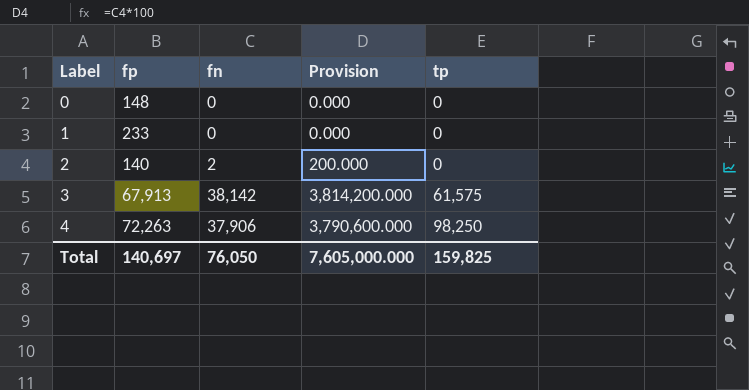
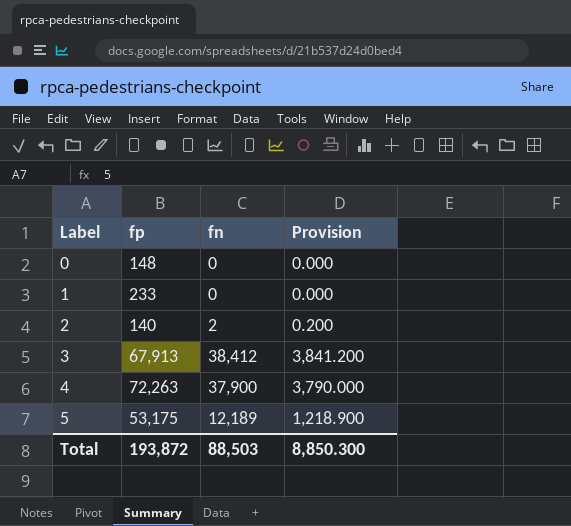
column tp | position: 5 -> none
column Provision | formula: [fn] * 100 -> [fn] * 0.1
3 | fn: 38,142 -> 38,412
4 | fn: 37,906 -> 37,900
row 5: none -> 53,175 | 12,189 | 1,218.900
Total | fp: 140,697 -> 193,872
Total | fn: 76,050 -> 88,503
Total | Provision: 7,605,000.000 -> 8,850.300

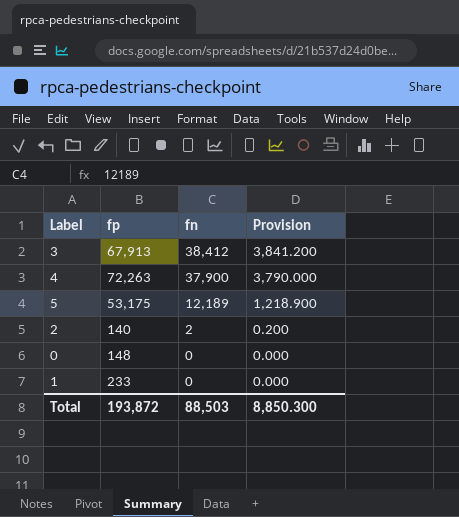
row order: Label ascending -> fn descending

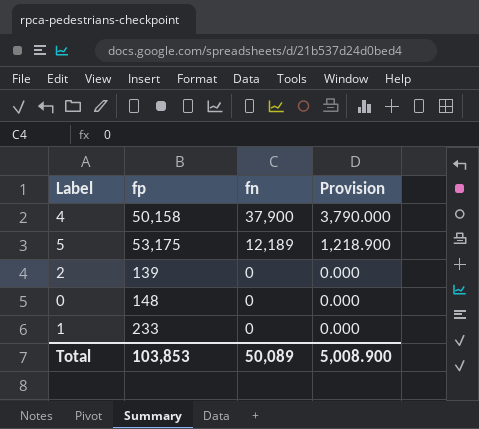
row 3: 67,913 | 38,412 | 3,841.200 -> none
4 | fp: 72,263 -> 50,158
2 | fp: 140 -> 139
2 | fn: 2 -> 0
2 | Provision: 0.200 -> 0.000
Total | fp: 193,872 -> 103,853
Total | fn: 88,503 -> 50,089
Total | Provision: 8,850.300 -> 5,008.900

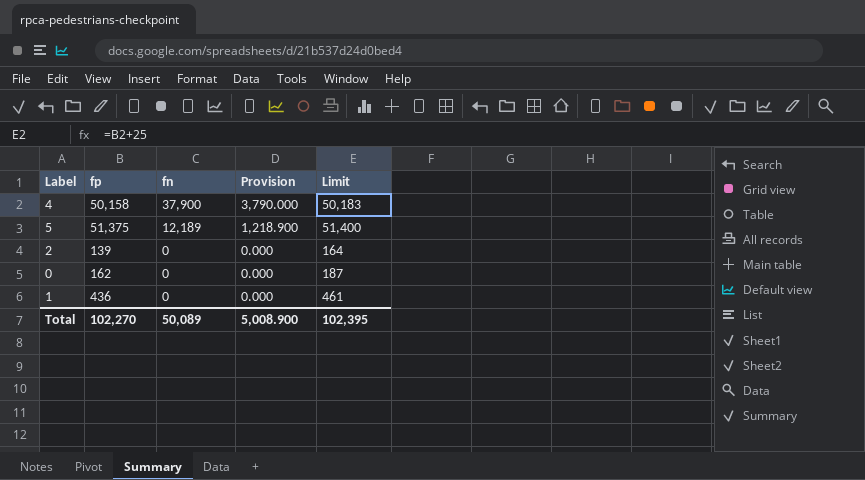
column Limit | formula: none -> [fp] + 25
5 | fp: 53,175 -> 51,375
0 | fp: 148 -> 162
1 | fp: 233 -> 436
Total | fp: 103,853 -> 102,270

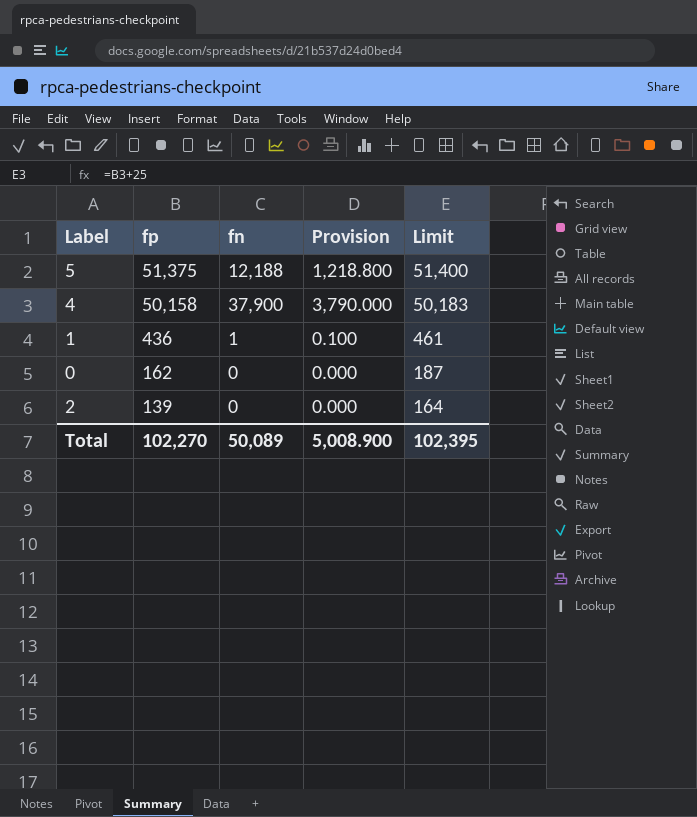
row order: fn descending -> fp descending
5 | fn: 12,189 -> 12,188
5 | Provision: 1,218.900 -> 1,218.800
1 | fn: 0 -> 1
1 | Provision: 0.000 -> 0.100

